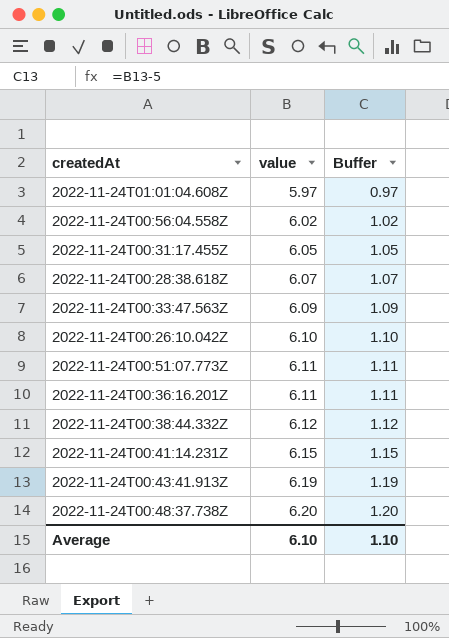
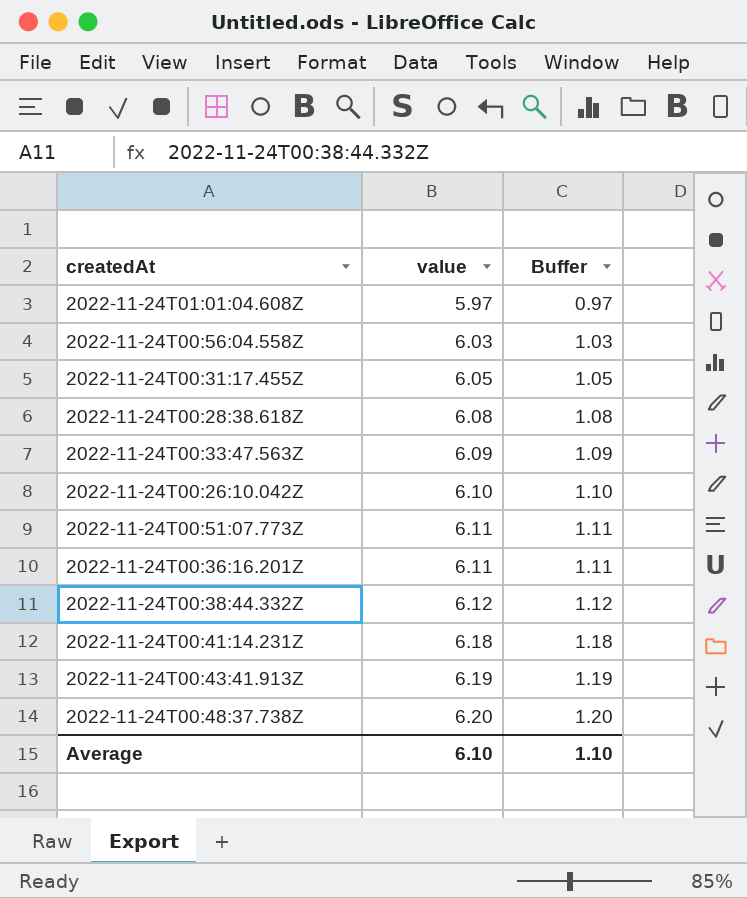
2022-11-24T00:56:04.558Z | value: 6.02 -> 6.03
2022-11-24T00:56:04.558Z | Buffer: 1.02 -> 1.03
2022-11-24T00:28:38.618Z | value: 6.07 -> 6.08
2022-11-24T00:28:38.618Z | Buffer: 1.07 -> 1.08
2022-11-24T00:41:14.231Z | value: 6.15 -> 6.18
2022-11-24T00:41:14.231Z | Buffer: 1.15 -> 1.18

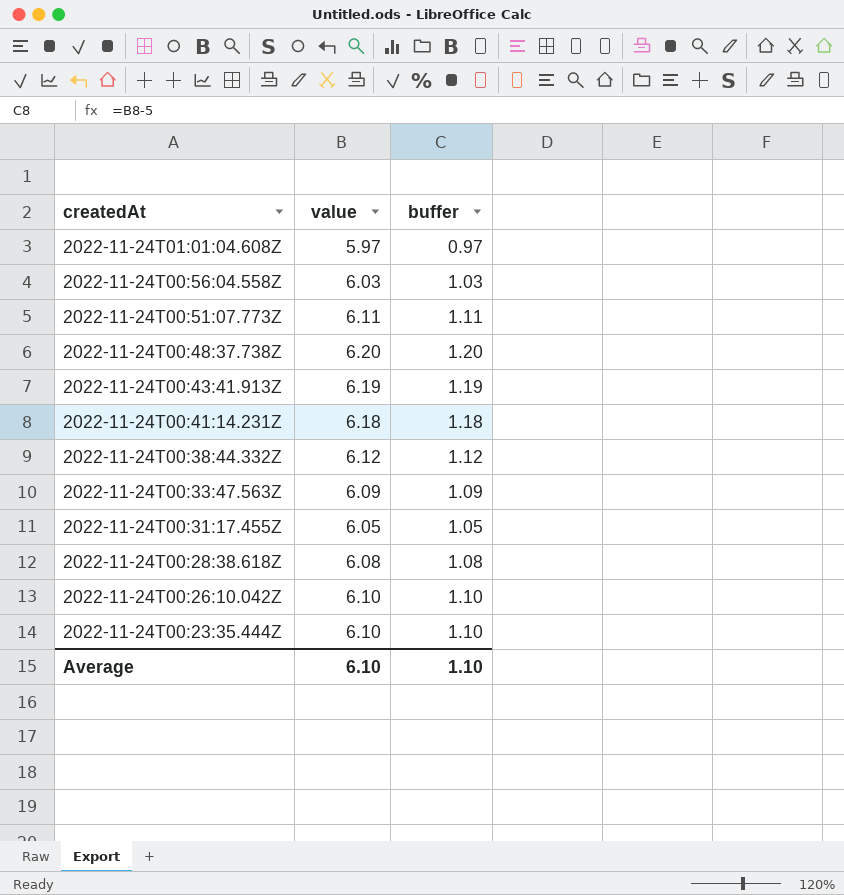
row order: value ascending -> createdAt descending
column name: Buffer -> buffer
row 2022-11-24T00:36:16.201Z: 6.11 | 1.11 -> none
row 2022-11-24T00:23:35.444Z: none -> 6.10 | 1.10

